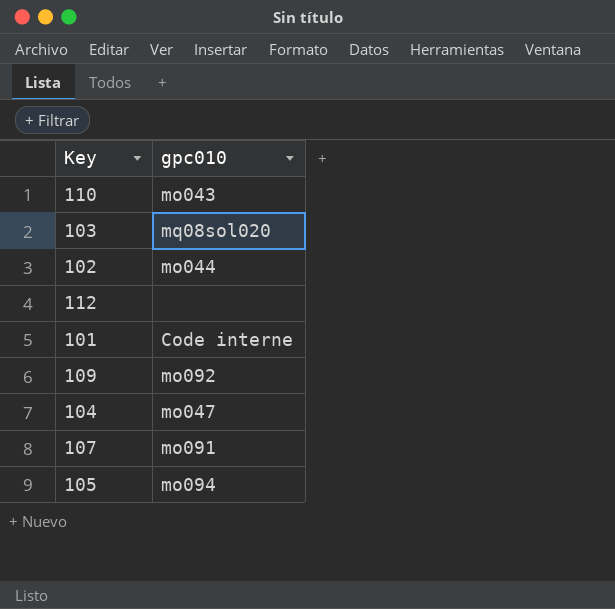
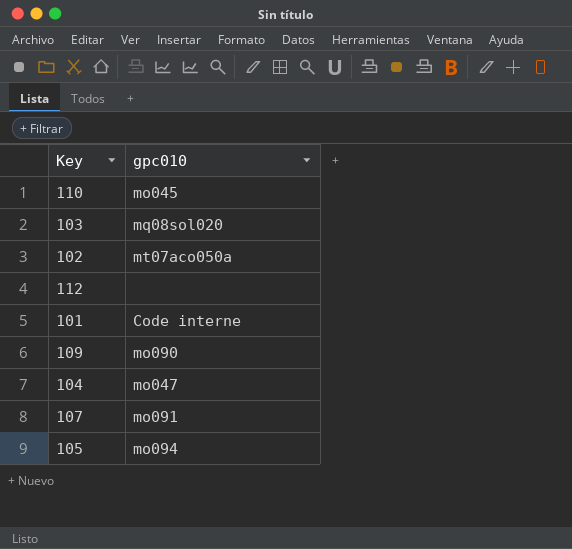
110 | gpc010: mo043 -> mo045
102 | gpc010: mo044 -> mt07aco050a
109 | gpc010: mo092 -> mo090

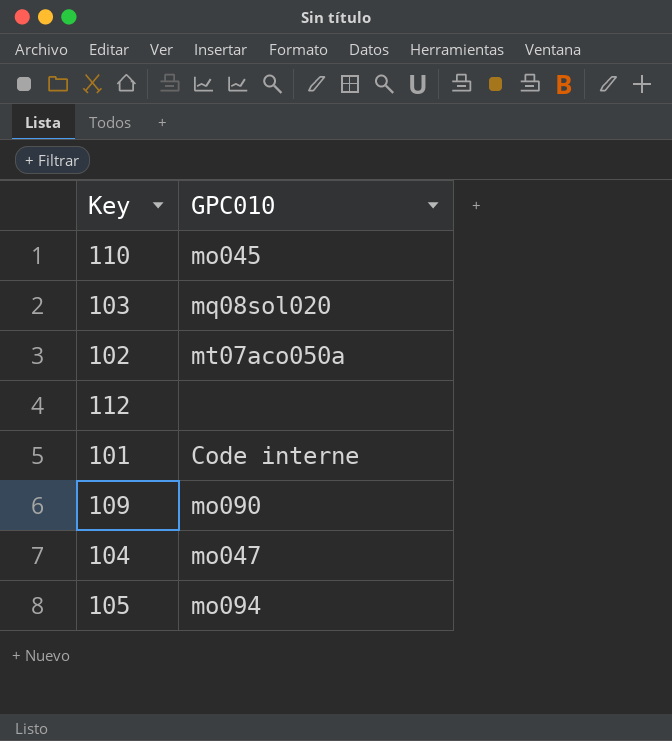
column name: gpc010 -> GPC010
row 107: mo091 -> none

